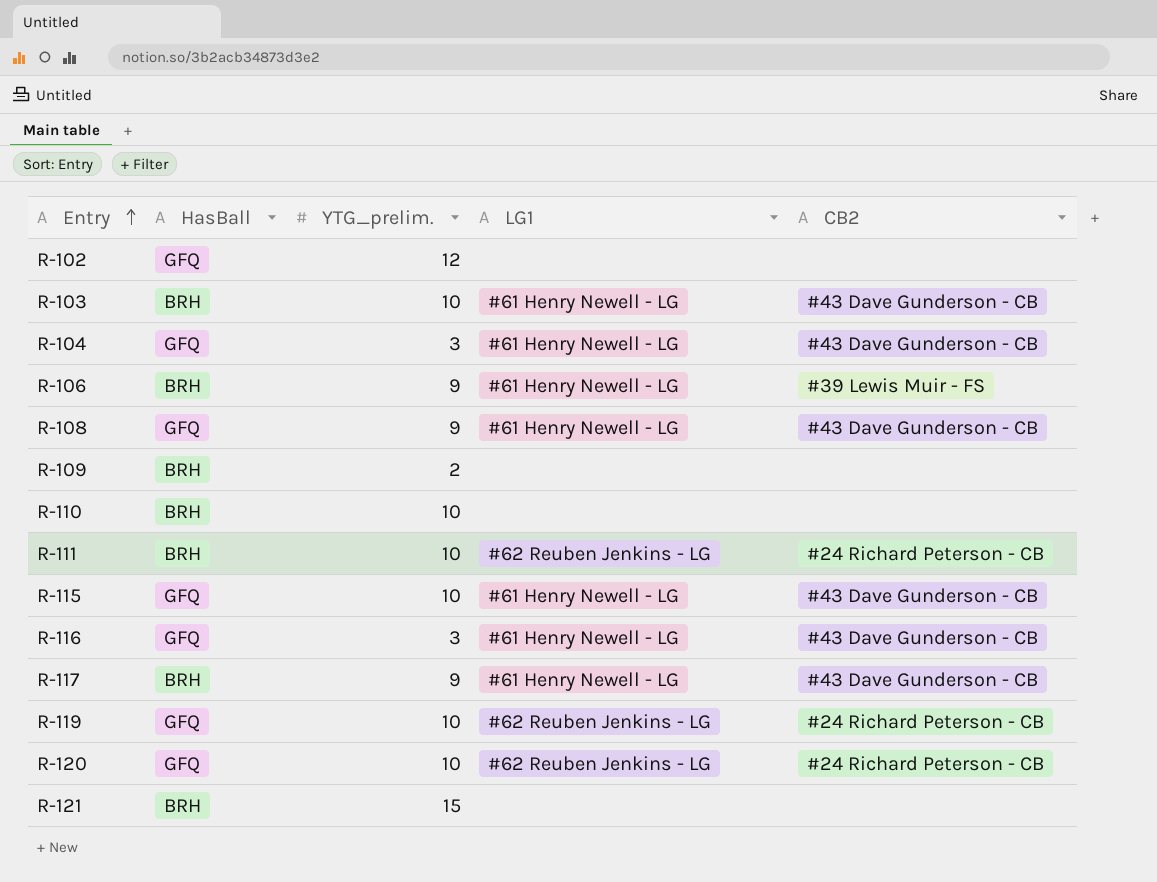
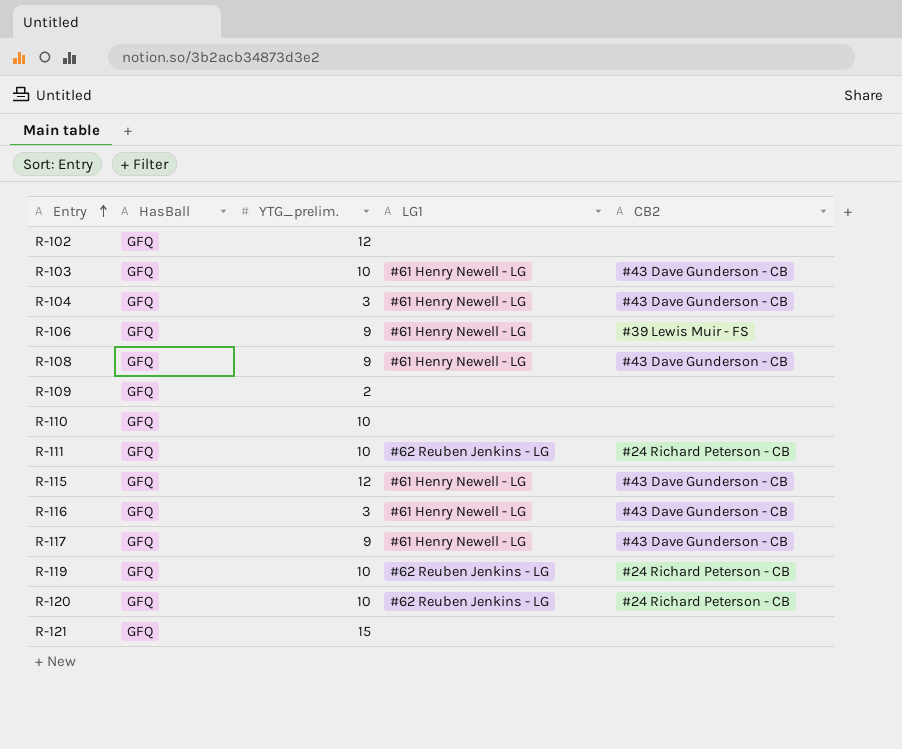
R-103 | HasBall: BRH -> GFQ
R-106 | HasBall: BRH -> GFQ
R-109 | HasBall: BRH -> GFQ
R-110 | HasBall: BRH -> GFQ
R-111 | HasBall: BRH -> GFQ
R-115 | YTG_prelim.: 10 -> 12
R-117 | HasBall: BRH -> GFQ
R-121 | HasBall: BRH -> GFQ

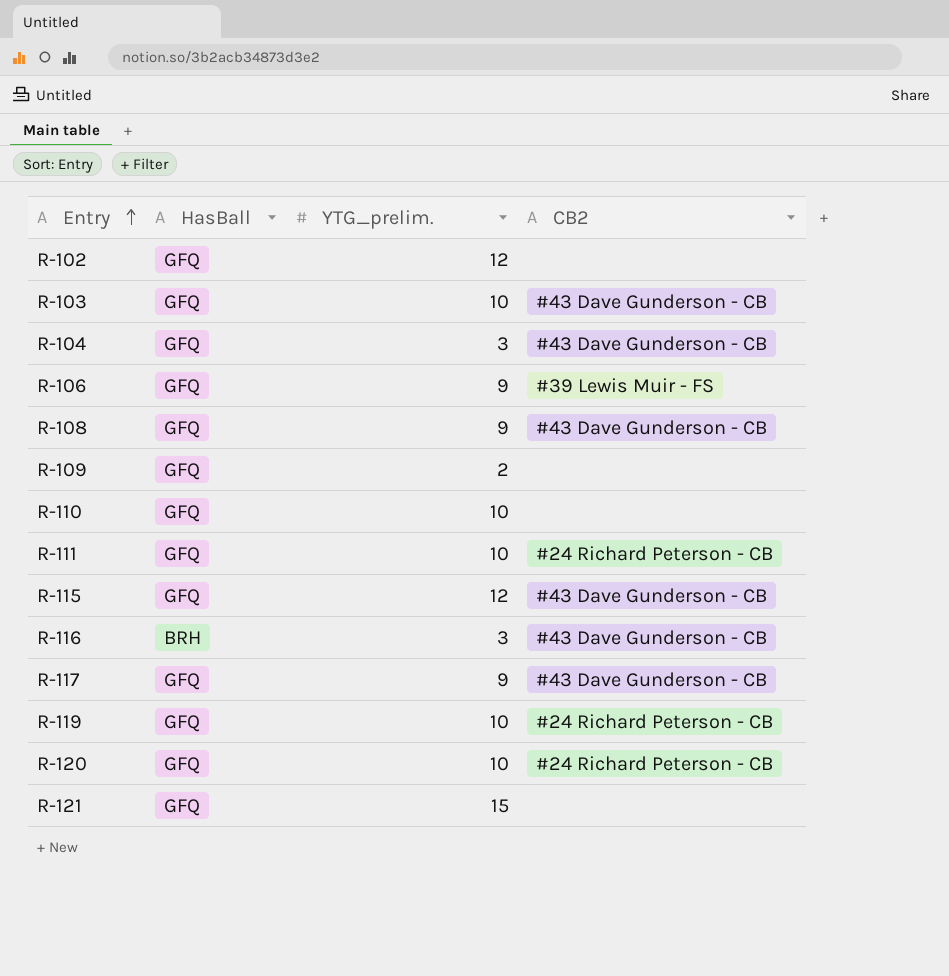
column LG1 | position: 4 -> none
R-116 | HasBall: GFQ -> BRH

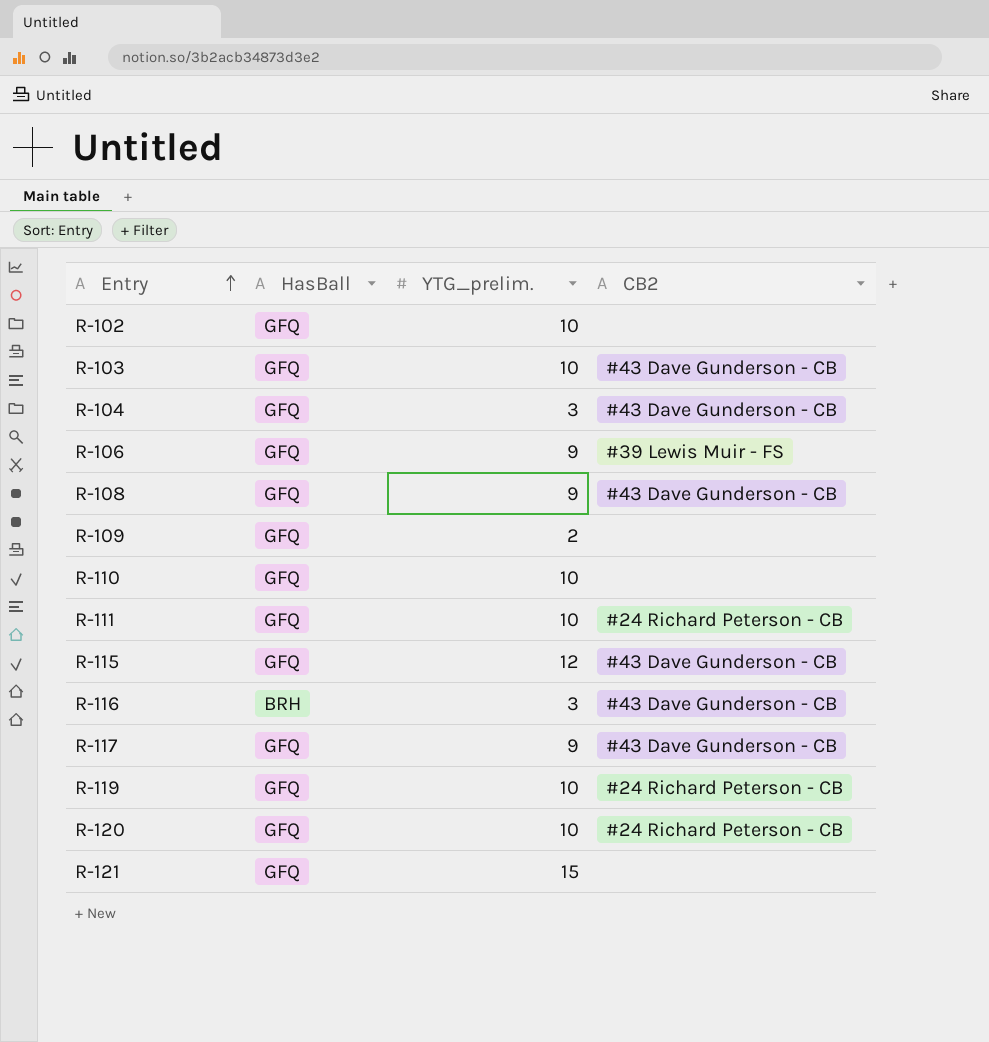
R-102 | YTG_prelim.: 12 -> 10

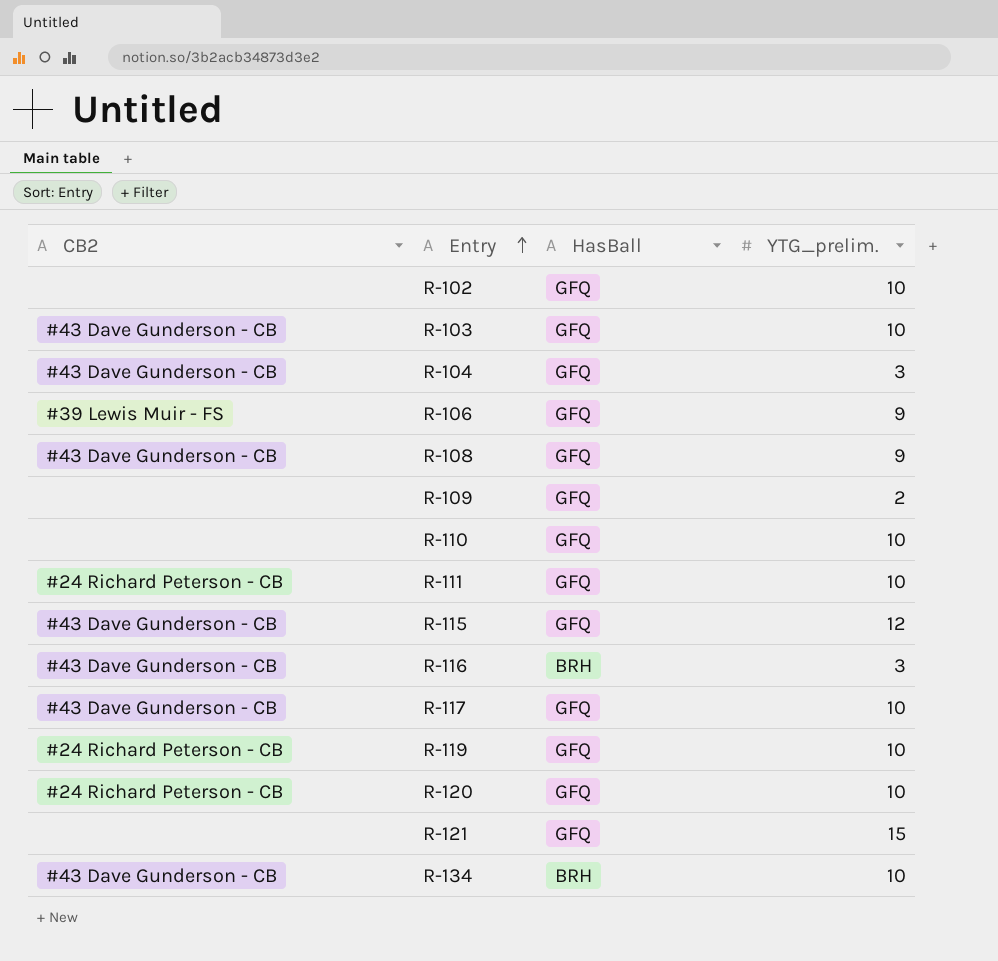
column CB2 | position: 4 -> 1
R-117 | YTG_prelim.: 9 -> 10
row R-134: none -> #43 Dave Gunderson - CB | BRH | 10

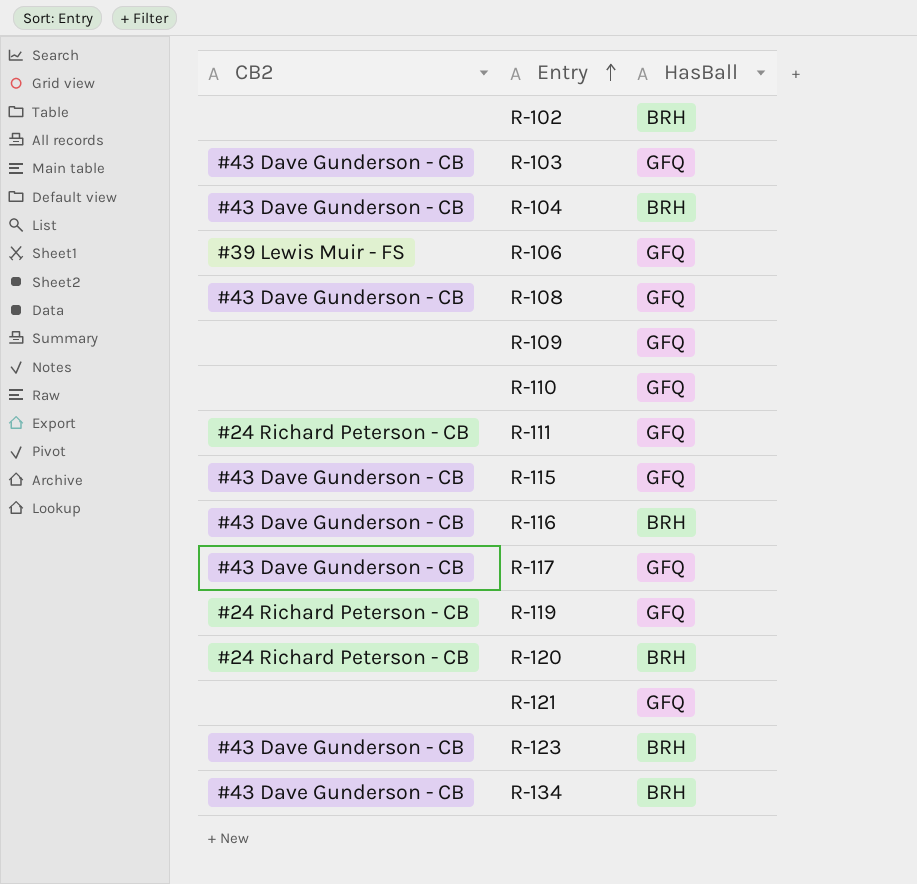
column YTG_prelim. | position: 4 -> none
R-102 | HasBall: GFQ -> BRH
R-104 | HasBall: GFQ -> BRH
R-120 | HasBall: GFQ -> BRH
row R-123: none -> #43 Dave Gunderson - CB | BRH

